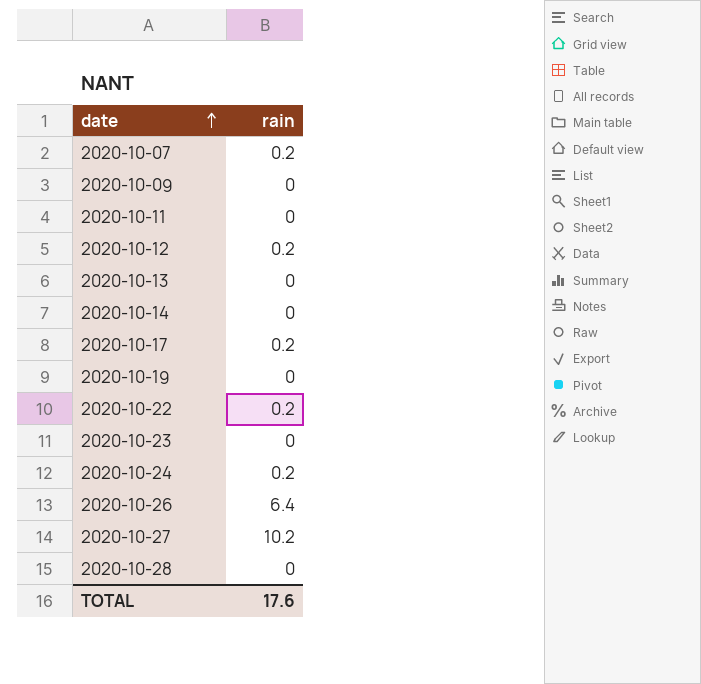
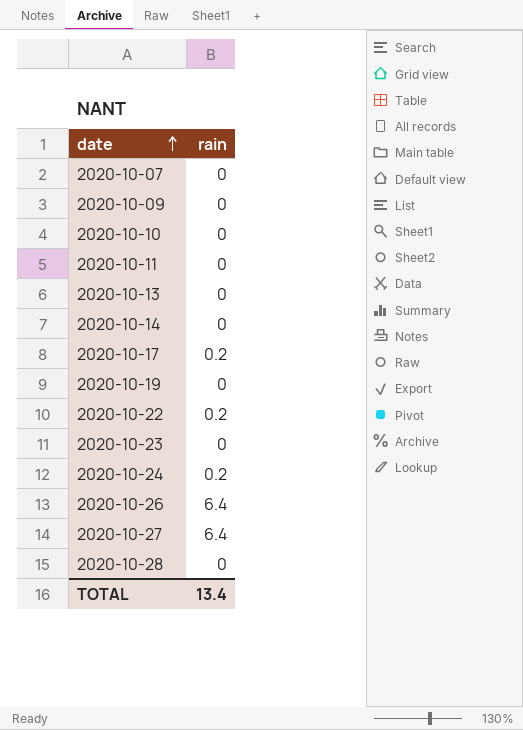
row 2020-10-12: 0.2 -> none
2020-10-07 | rain: 0.2 -> 0
row 2020-10-10: none -> 0
2020-10-27 | rain: 10.2 -> 6.4
TOTAL | rain: 17.6 -> 13.4

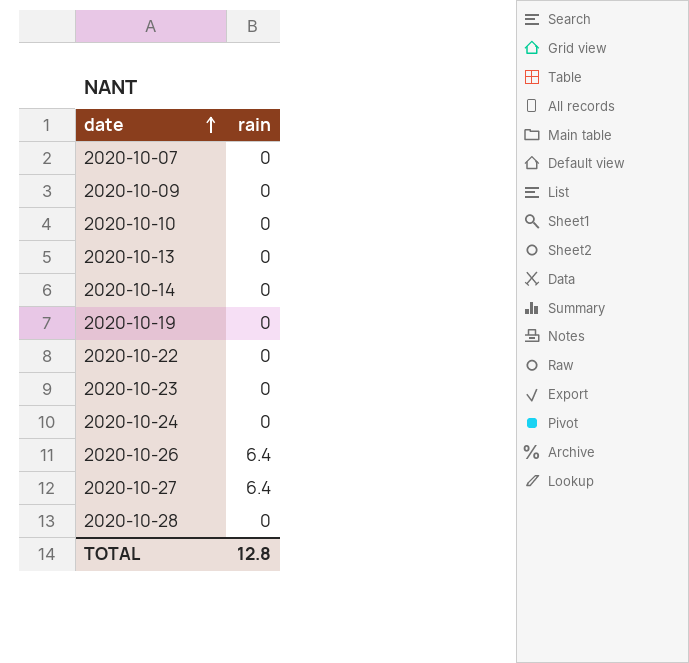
row 2020-10-11: 0 -> none
row 2020-10-17: 0.2 -> none
2020-10-22 | rain: 0.2 -> 0
2020-10-24 | rain: 0.2 -> 0
TOTAL | rain: 13.4 -> 12.8

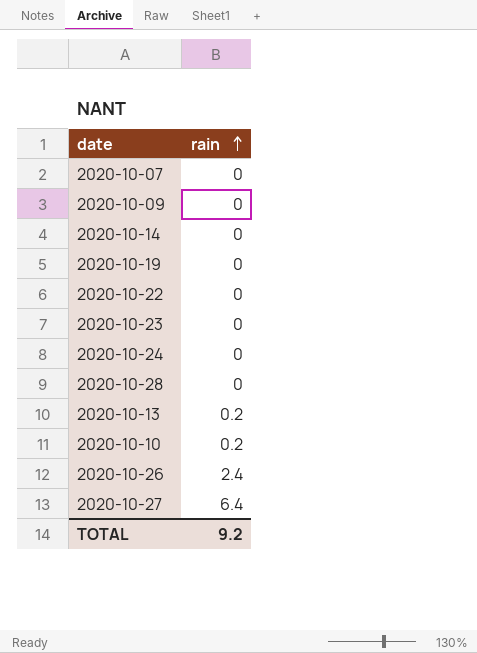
row order: date ascending -> rain ascending
2020-10-13 | rain: 0 -> 0.2
2020-10-10 | rain: 0 -> 0.2
2020-10-26 | rain: 6.4 -> 2.4
TOTAL | rain: 12.8 -> 9.2

